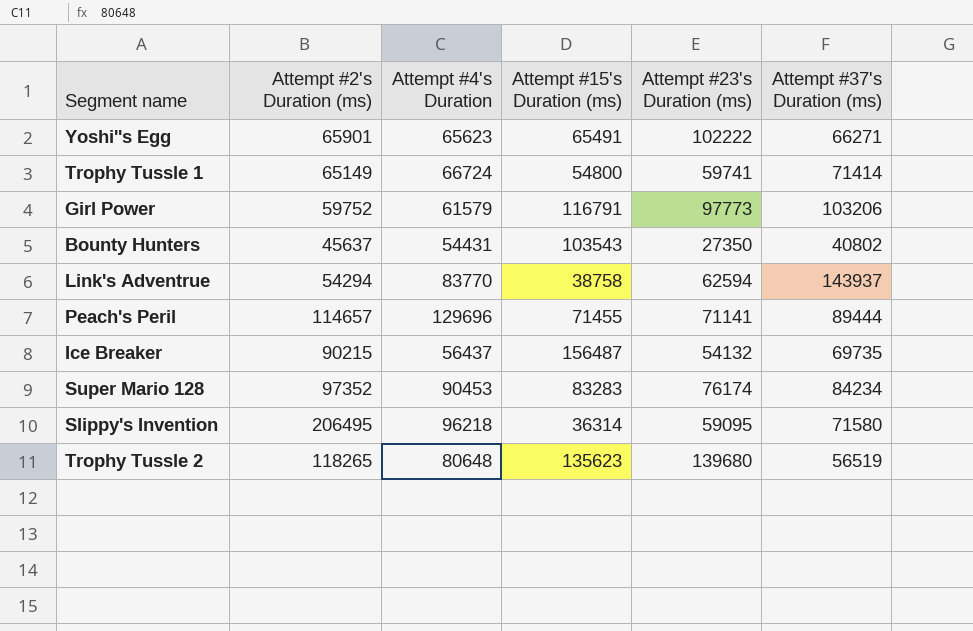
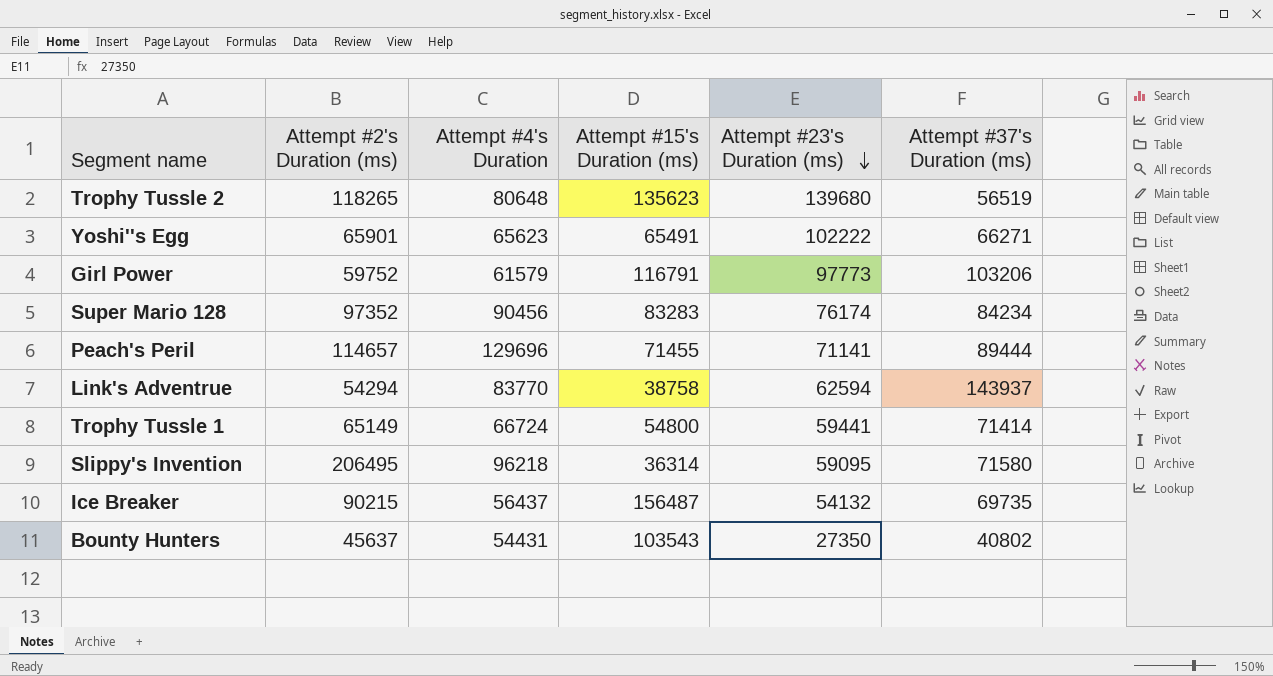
row order: none -> Attempt #23's Duration (ms) descending
Super Mario 128 | Attempt #4's Duration: 90453 -> 90456
Trophy Tussle 1 | Attempt #23's Duration (ms): 59741 -> 59441

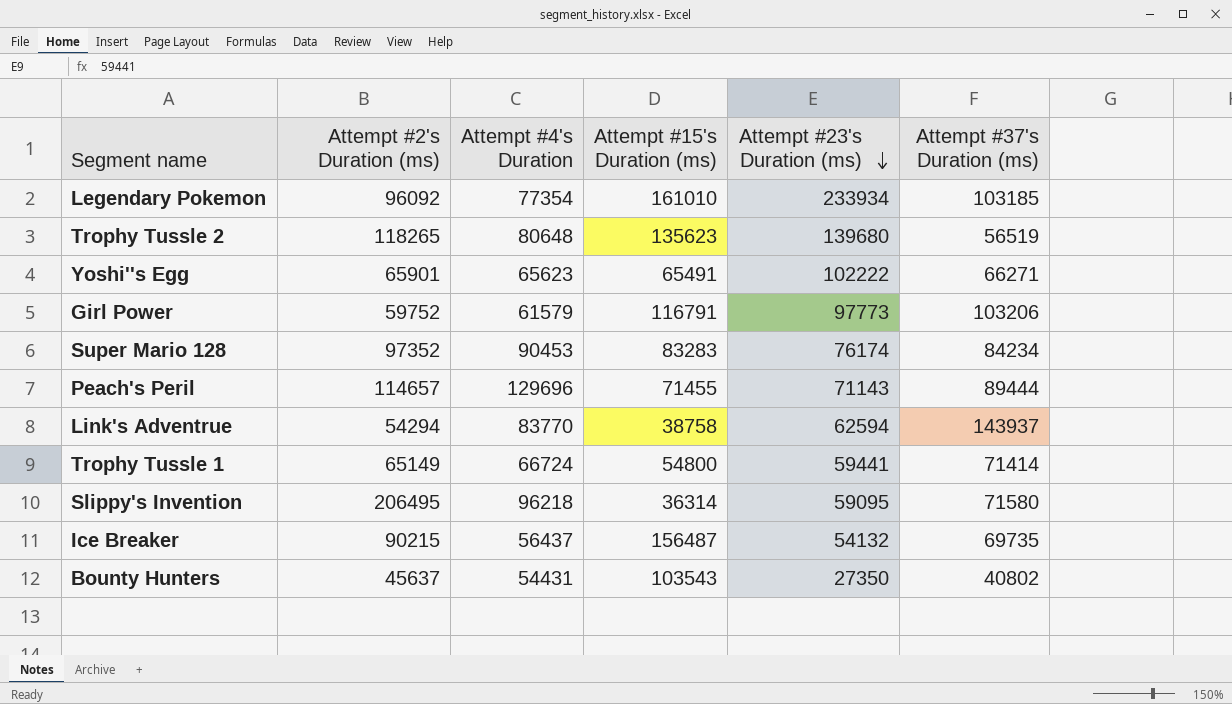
row Legendary Pokemon: none -> 96092 | 77354 | 161010 | 233934 | 103185
Super Mario 128 | Attempt #4's Duration: 90456 -> 90453
Peach's Peril | Attempt #23's Duration (ms): 71141 -> 71143

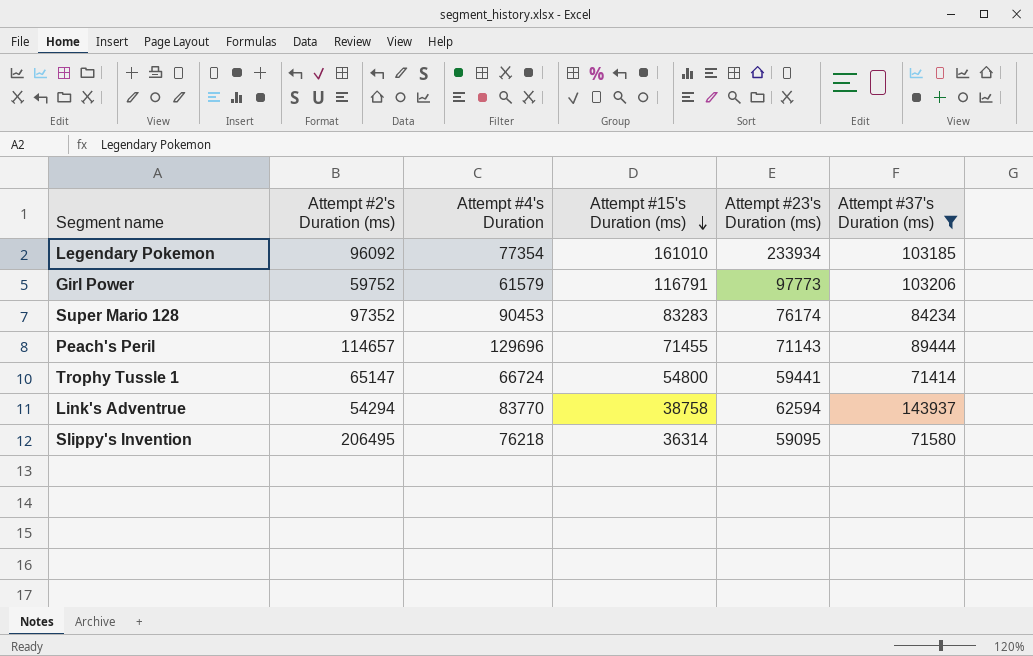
filter: none -> Attempt #37's Duration (ms) >= 71414
row order: Attempt #23's Duration (ms) descending -> Attempt #15's Duration (ms) descending
Trophy Tussle 1 | Attempt #2's Duration (ms): 65149 -> 65147
Slippy's Invention | Attempt #4's Duration: 96218 -> 76218

